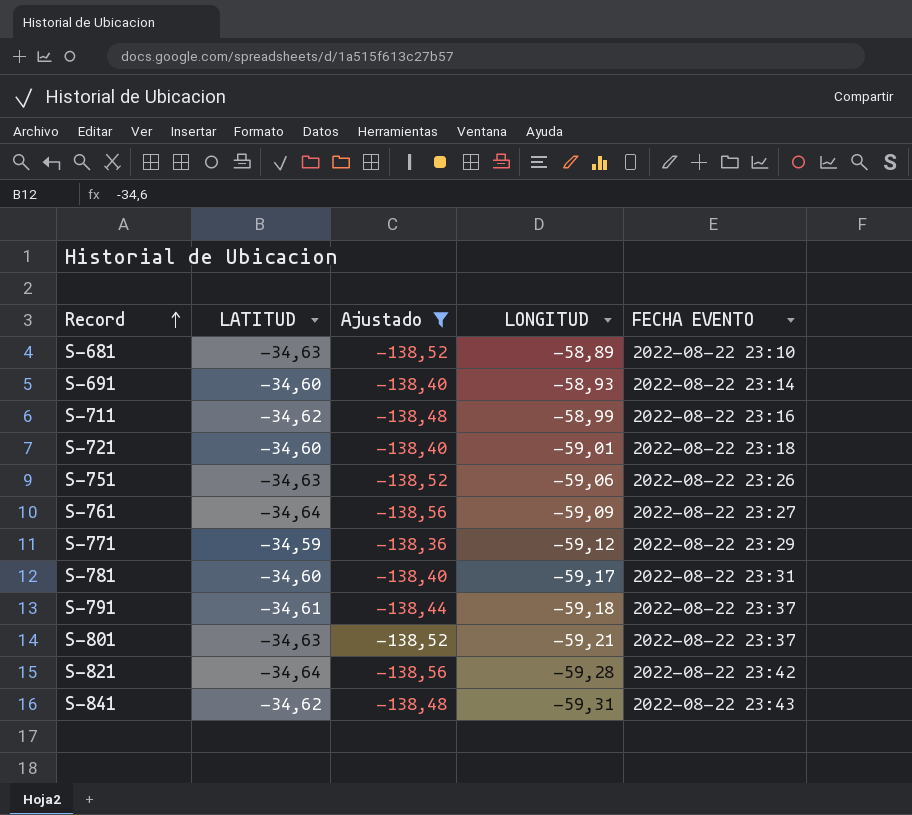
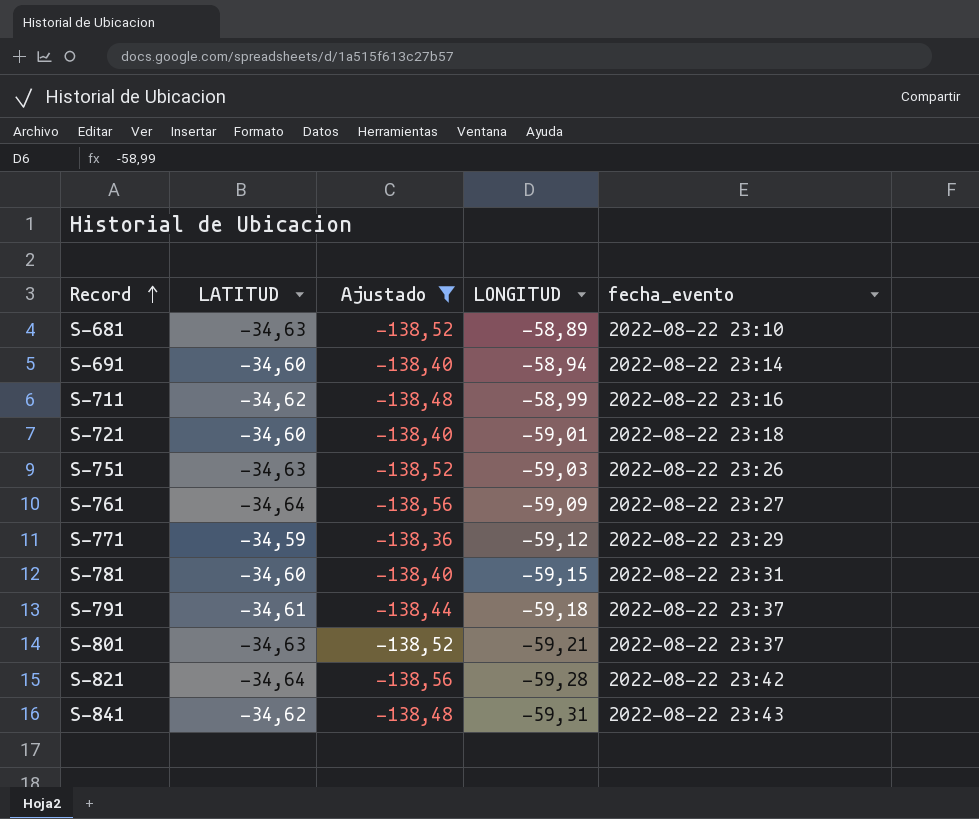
column name: FECHA EVENTO -> fecha_evento
S-691 | LONGITUD: -58,93 -> -58,94
S-751 | LONGITUD: -59,06 -> -59,03
S-781 | LONGITUD: -59,17 -> -59,15

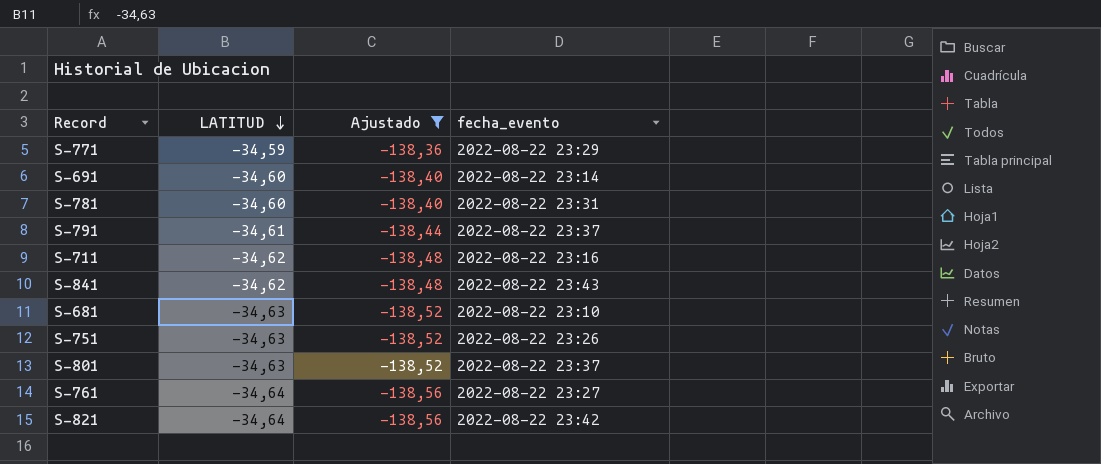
row order: Record ascending -> LATITUD descending
column LONGITUD | position: 4 -> none
row S-721: -34,60 | -138,40 | -59,01 | 2022-08-22 23:18 -> none

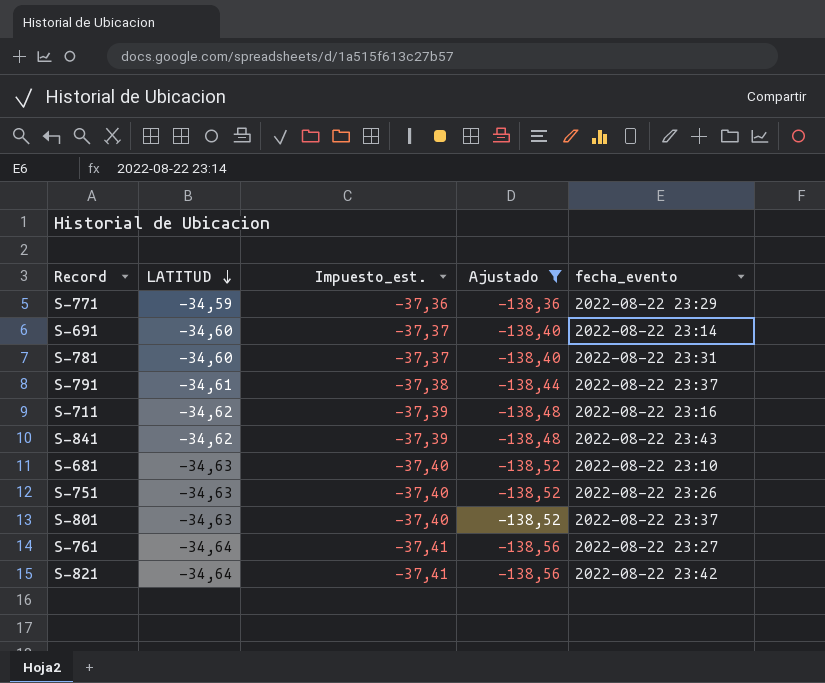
column Impuesto_est. | formula: none -> [LATITUD] * 1,08

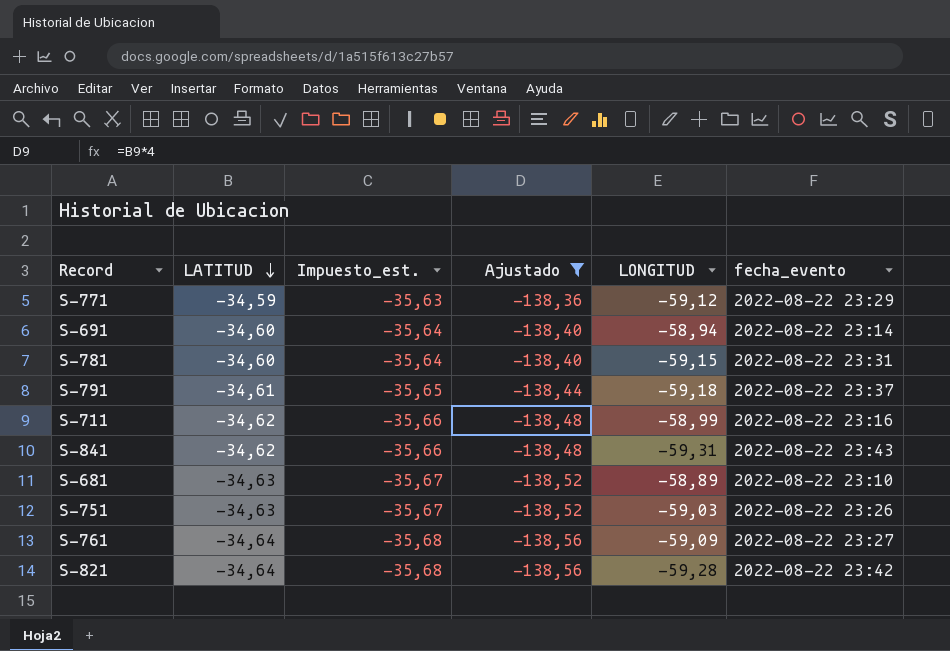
column Impuesto_est. | formula: [LATITUD] * 1,08 -> [LATITUD] * 1,03
column LONGITUD | position: none -> 5
row S-801: -34,63 | -37,40 | -138,52 | 2022-08-22 23:37 -> none

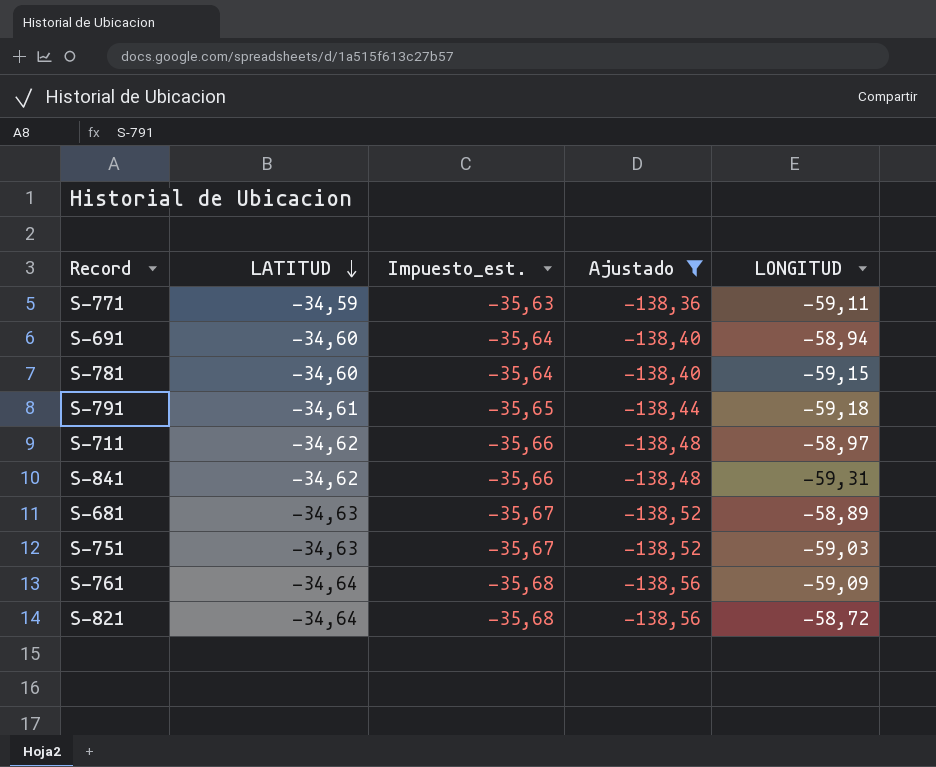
column fecha_evento | position: 6 -> none
S-771 | LONGITUD: -59,12 -> -59,11
S-711 | LONGITUD: -58,99 -> -58,97
S-821 | LONGITUD: -59,28 -> -58,72

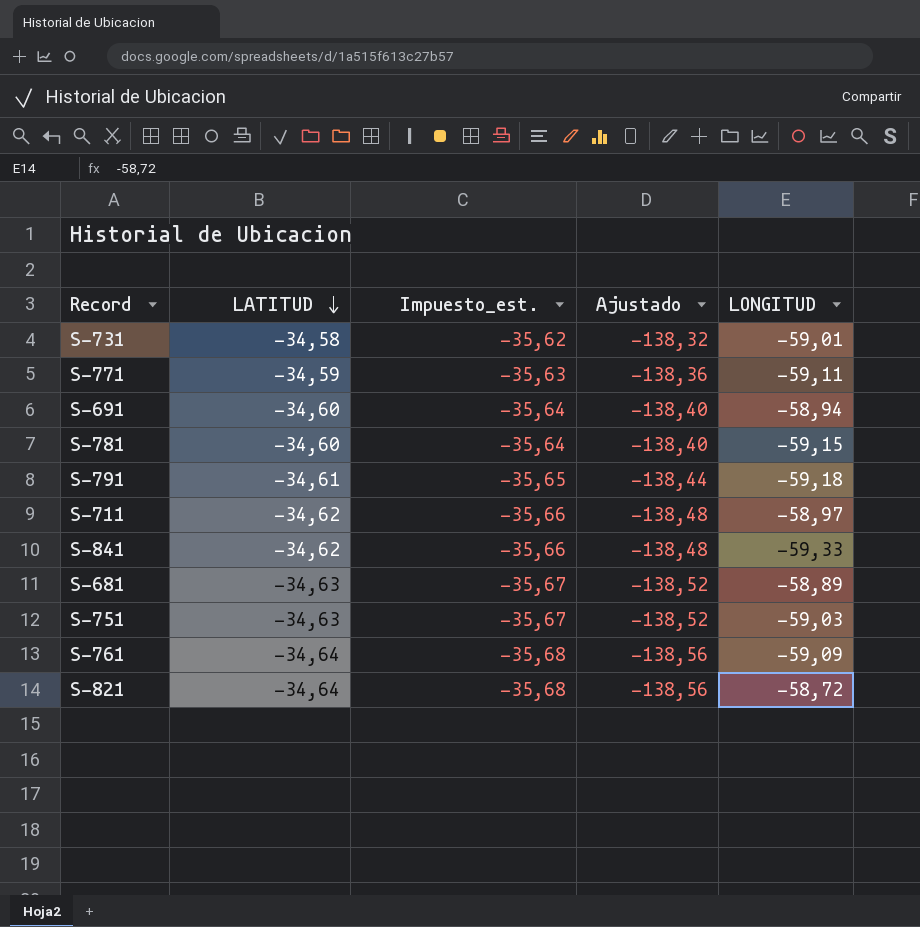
filter: Ajustado != -138,32 -> none
S-841 | LONGITUD: -59,31 -> -59,33

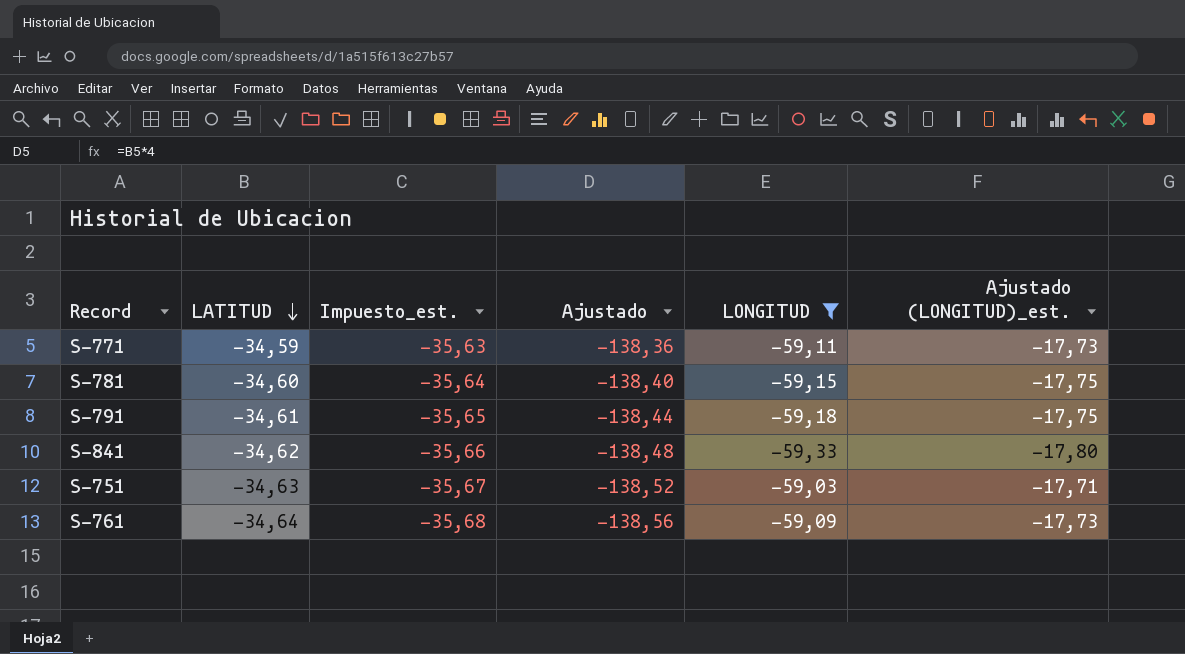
filter: none -> LONGITUD <= -59,03
column Ajustado (LONGITUD)_est. | formula: none -> [LONGITUD] * 0,3

